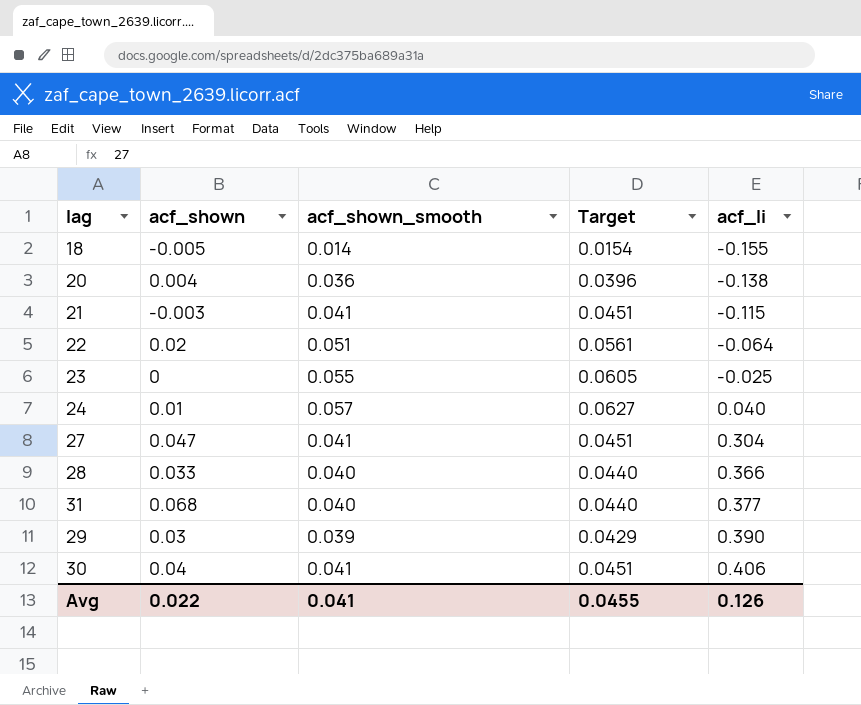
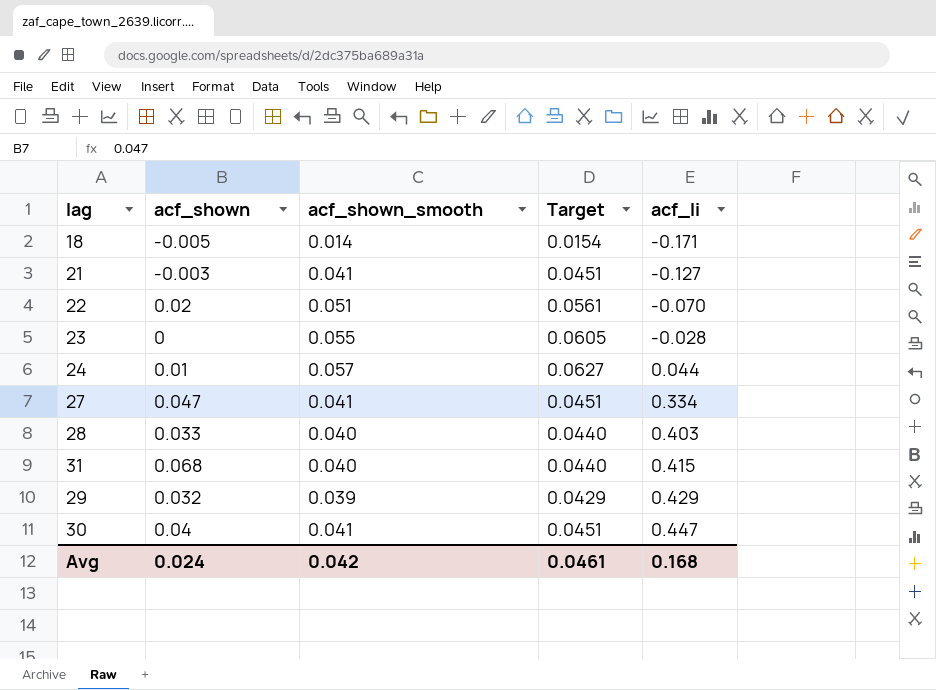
row 20: 0.004 | 0.036 | 0.0396 | -0.138 -> none
18 | acf_li: -0.155 -> -0.171
21 | acf_li: -0.115 -> -0.127
22 | acf_li: -0.064 -> -0.070
23 | acf_li: -0.025 -> -0.028
24 | acf_li: 0.040 -> 0.044
27 | acf_li: 0.304 -> 0.334
28 | acf_li: 0.366 -> 0.403
31 | acf_li: 0.377 -> 0.415
29 | acf_shown: 0.03 -> 0.032
29 | acf_li: 0.390 -> 0.429
30 | acf_li: 0.406 -> 0.447
Avg | acf_shown: 0.022 -> 0.024
Avg | acf_shown_smooth: 0.041 -> 0.042
Avg | Target: 0.0455 -> 0.0461
Avg | acf_li: 0.126 -> 0.168

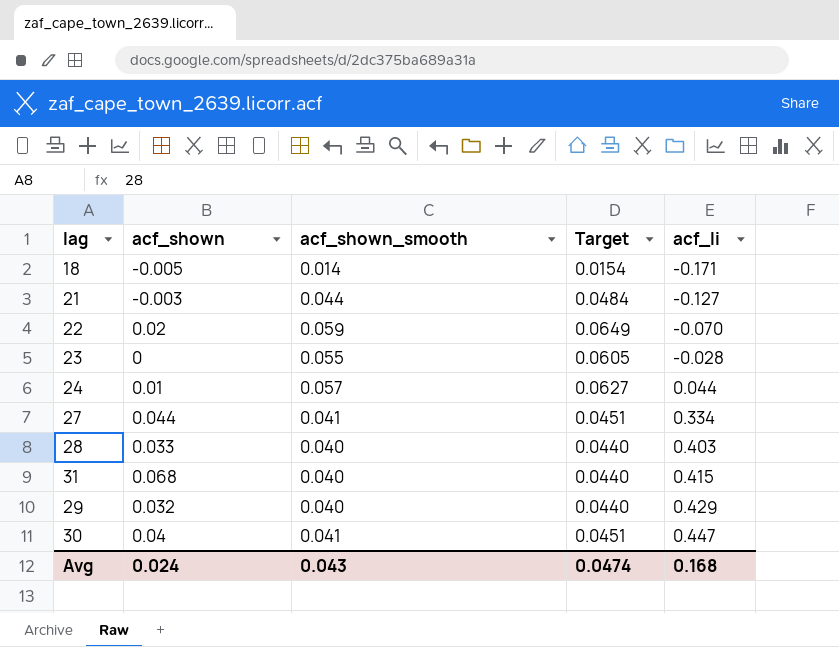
21 | acf_shown_smooth: 0.041 -> 0.044
21 | Target: 0.0451 -> 0.0484
22 | acf_shown_smooth: 0.051 -> 0.059
22 | Target: 0.0561 -> 0.0649
27 | acf_shown: 0.047 -> 0.044
29 | acf_shown_smooth: 0.039 -> 0.040
29 | Target: 0.0429 -> 0.0440
Avg | acf_shown_smooth: 0.042 -> 0.043
Avg | Target: 0.0461 -> 0.0474

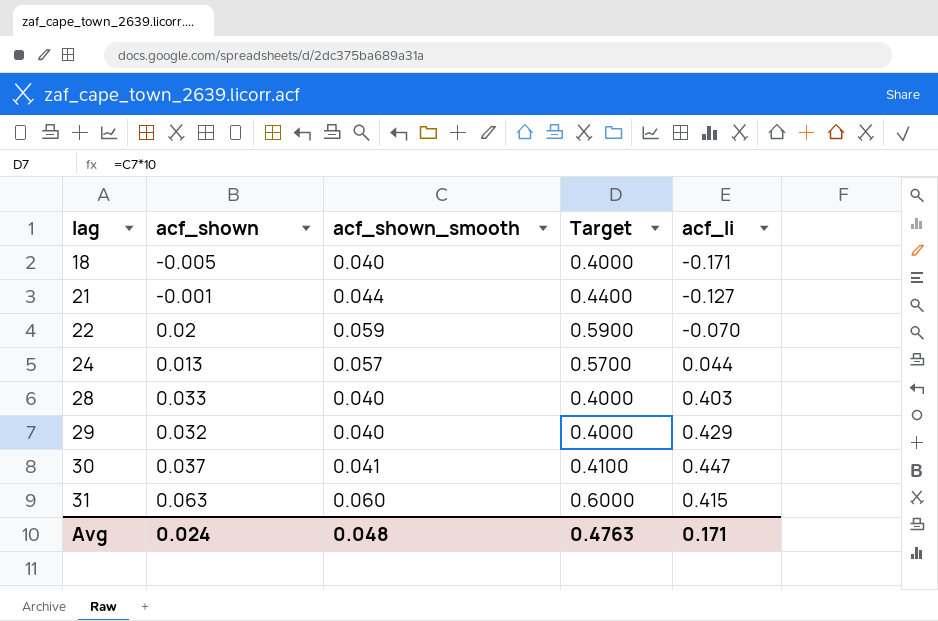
row order: acf_li ascending -> lag ascending
column Target | formula: [acf_shown_smooth] * 1.1 -> [acf_shown_smooth] * 10
row 23: 0 | 0.055 | 0.0605 | -0.028 -> none
row 27: 0.044 | 0.041 | 0.0451 | 0.334 -> none
18 | acf_shown_smooth: 0.014 -> 0.040
21 | acf_shown: -0.003 -> -0.001
24 | acf_shown: 0.01 -> 0.013
30 | acf_shown: 0.04 -> 0.037
31 | acf_shown: 0.068 -> 0.063
31 | acf_shown_smooth: 0.040 -> 0.060
Avg | acf_shown_smooth: 0.043 -> 0.048
Avg | Target: 0.0474 -> 0.4763
Avg | acf_li: 0.168 -> 0.171

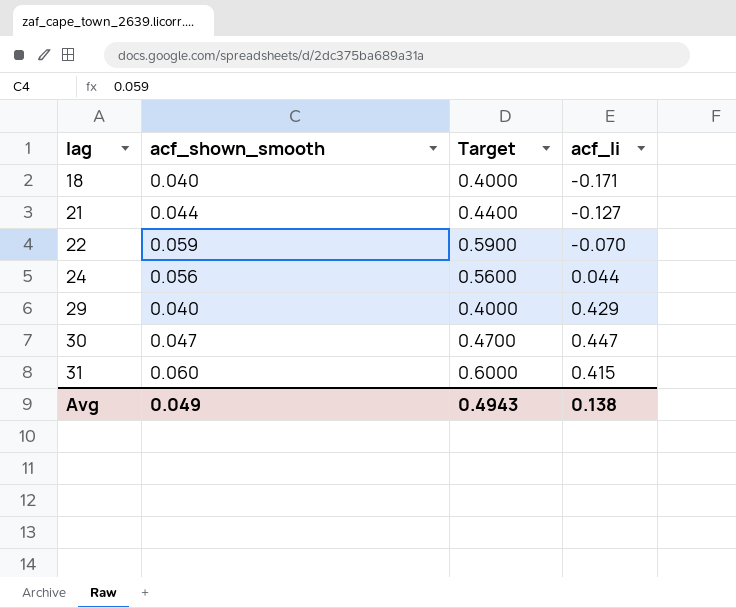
column acf_shown | position: 2 -> none
row 28: 0.033 | 0.040 | 0.4000 | 0.403 -> none
24 | acf_shown_smooth: 0.057 -> 0.056
24 | Target: 0.5700 -> 0.5600
30 | acf_shown_smooth: 0.041 -> 0.047
30 | Target: 0.4100 -> 0.4700
Avg | acf_shown_smooth: 0.048 -> 0.049
Avg | Target: 0.4763 -> 0.4943
Avg | acf_li: 0.171 -> 0.138

